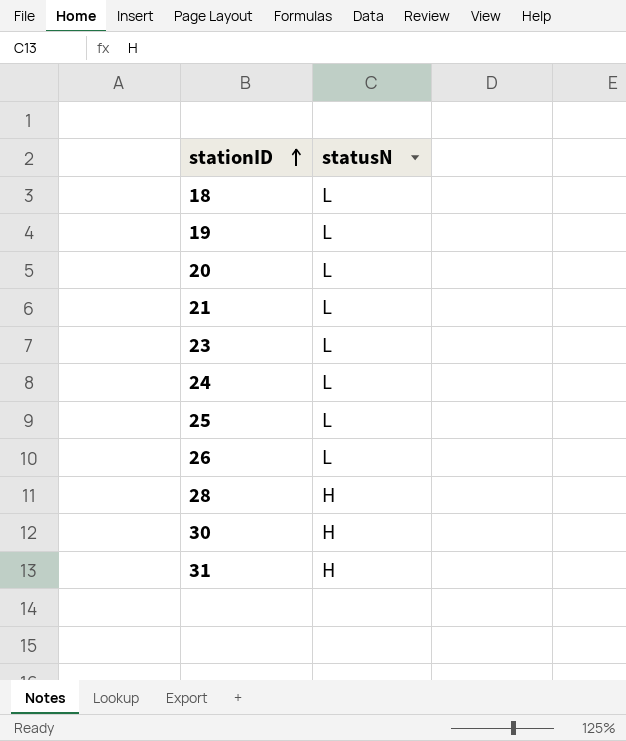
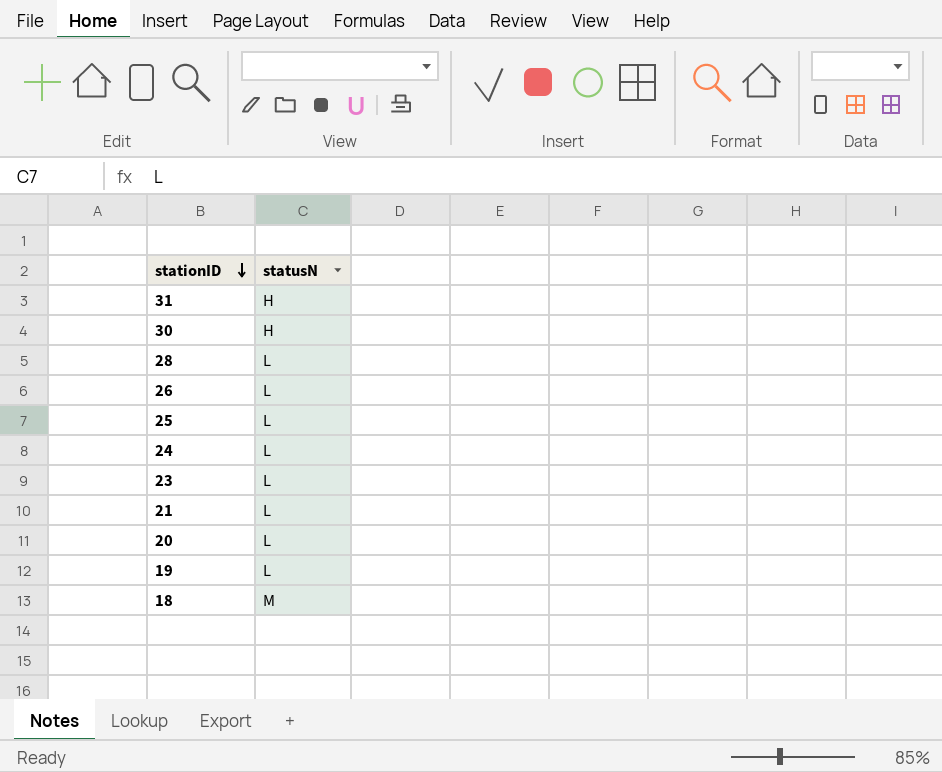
row order: stationID ascending -> stationID descending
28 | statusN: H -> L
18 | statusN: L -> M

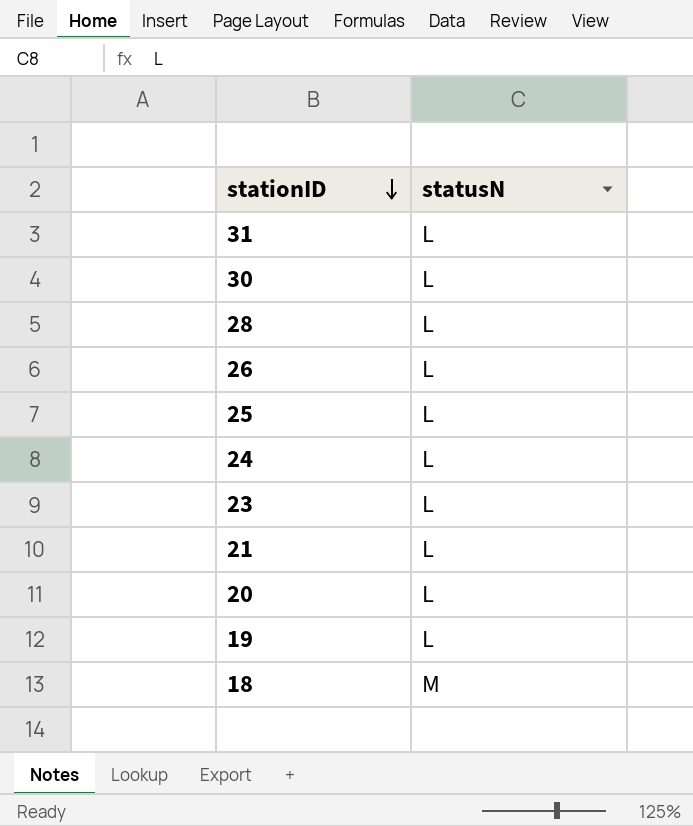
31 | statusN: H -> L
30 | statusN: H -> L

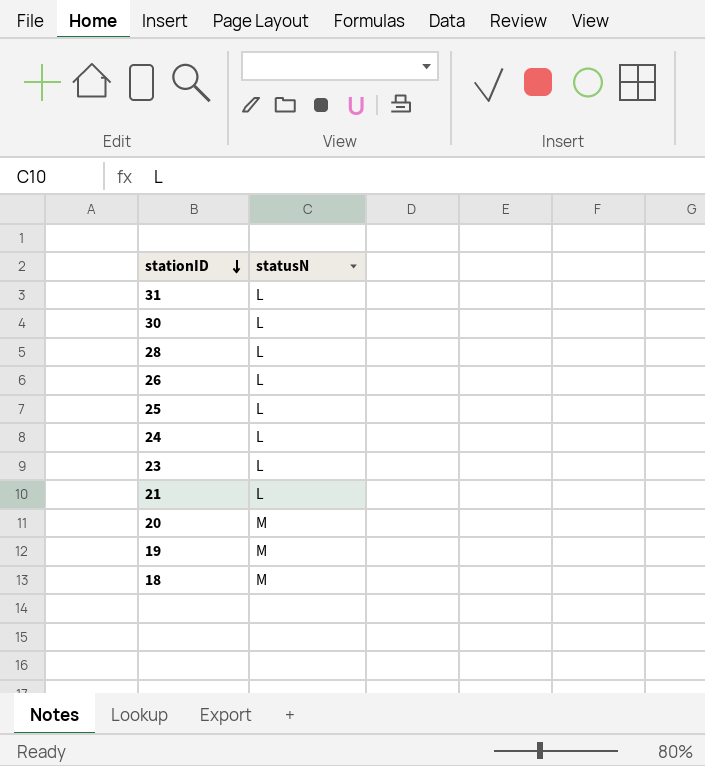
20 | statusN: L -> M
19 | statusN: L -> M

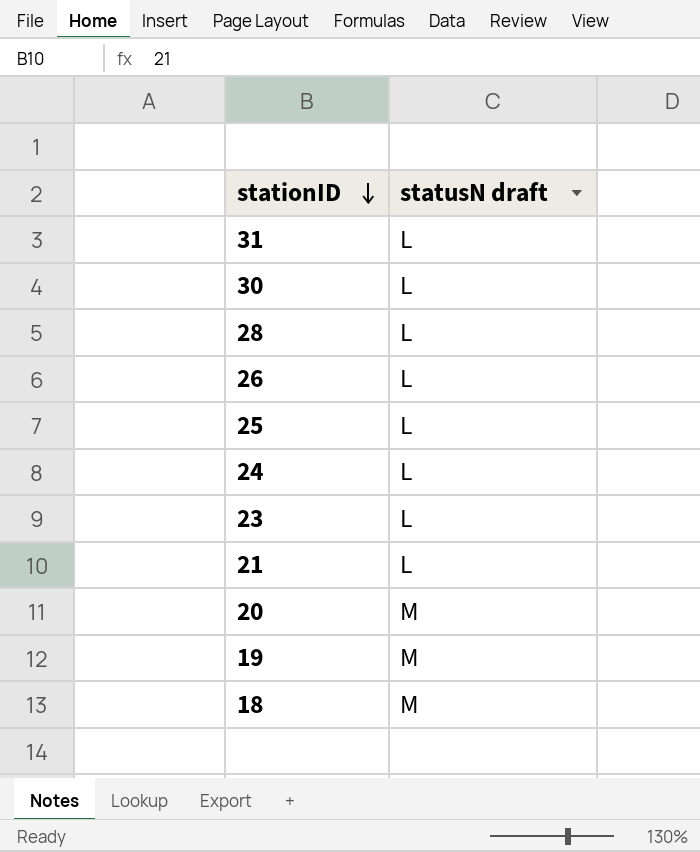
column name: statusN -> statusN draft

